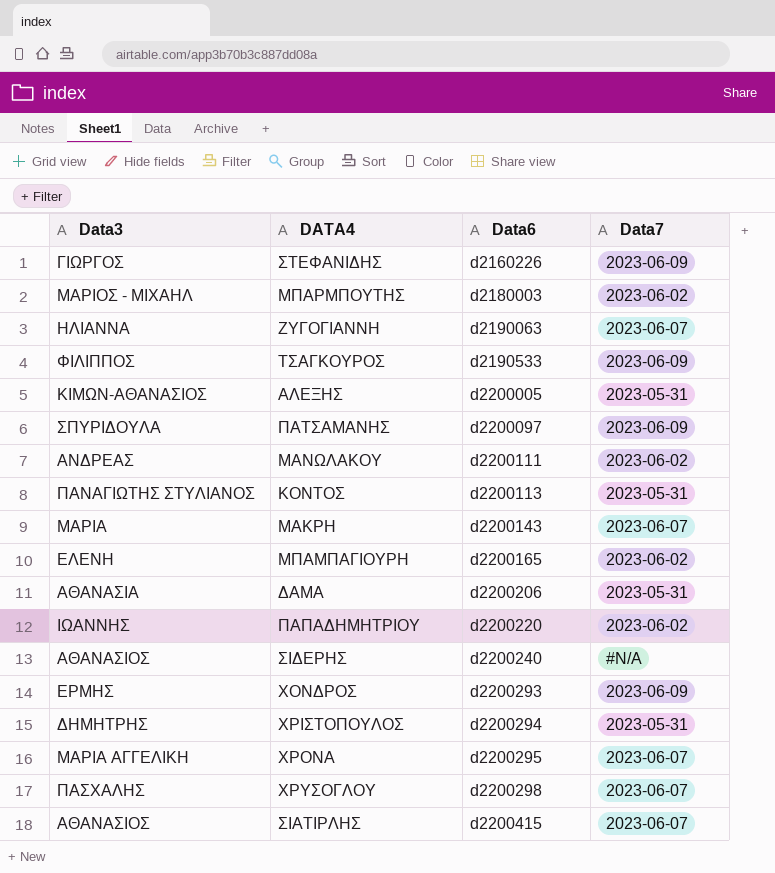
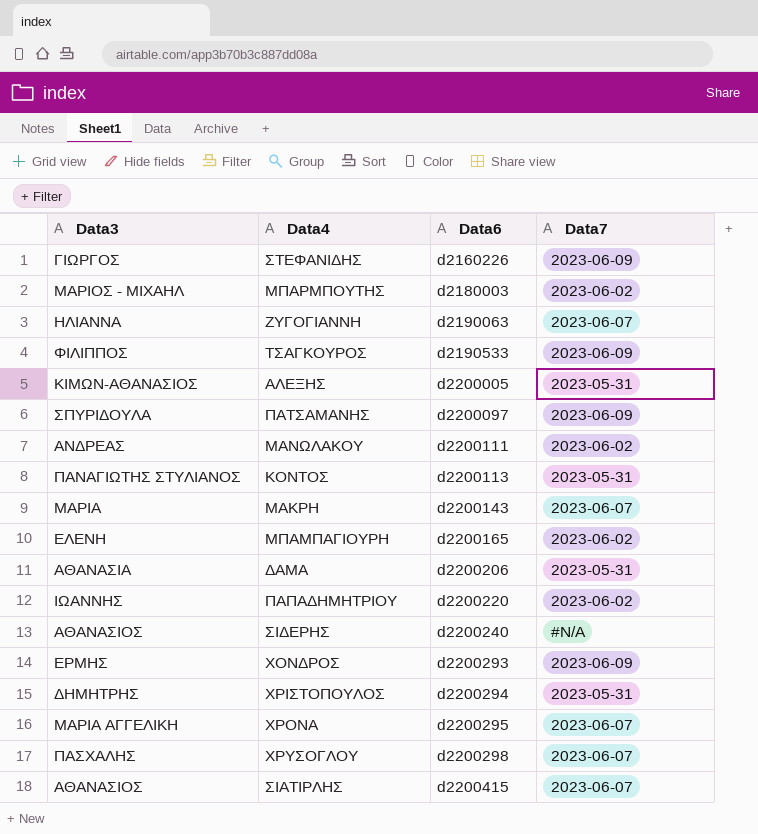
column name: DATA4 -> Data4

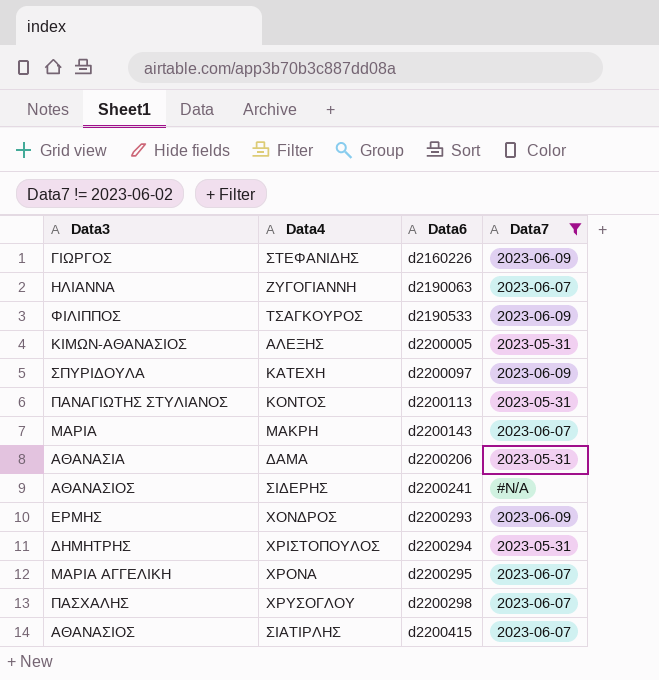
filter: none -> Data7 != 2023-06-02
ΣΠΥΡΙΔΟΥΛΑ | Data4: ΠΑΤΣΑΜΑΝΗΣ -> ΚΑΤΕΧΗ
AΘΑΝΑΣΙΟΣ | Data6: d2200240 -> d2200241

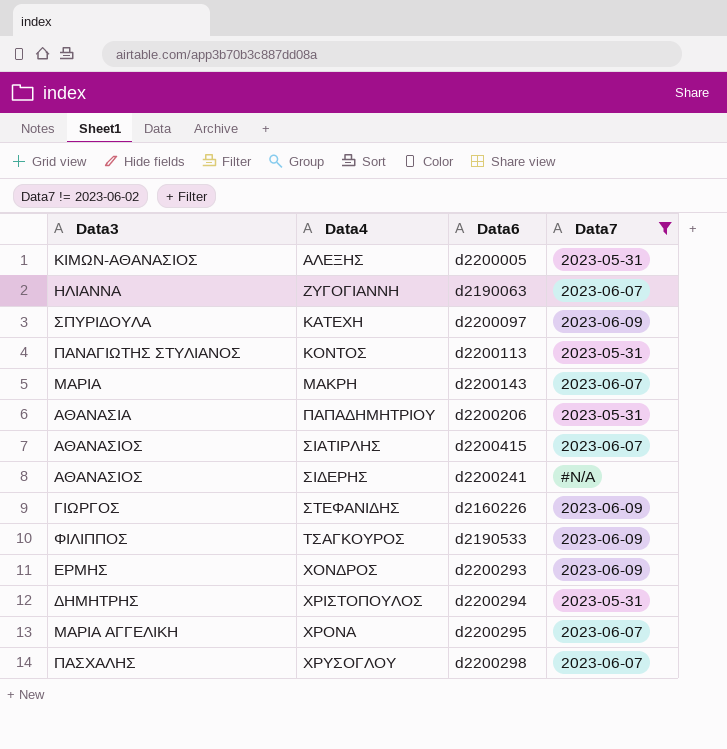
row order: Data6 ascending -> Data4 ascending
ΑΘΑΝΑΣΙΑ | Data4: ΔΑΜΑ -> ΠΑΠΑΔΗΜΗΤΡΙΟΥ

